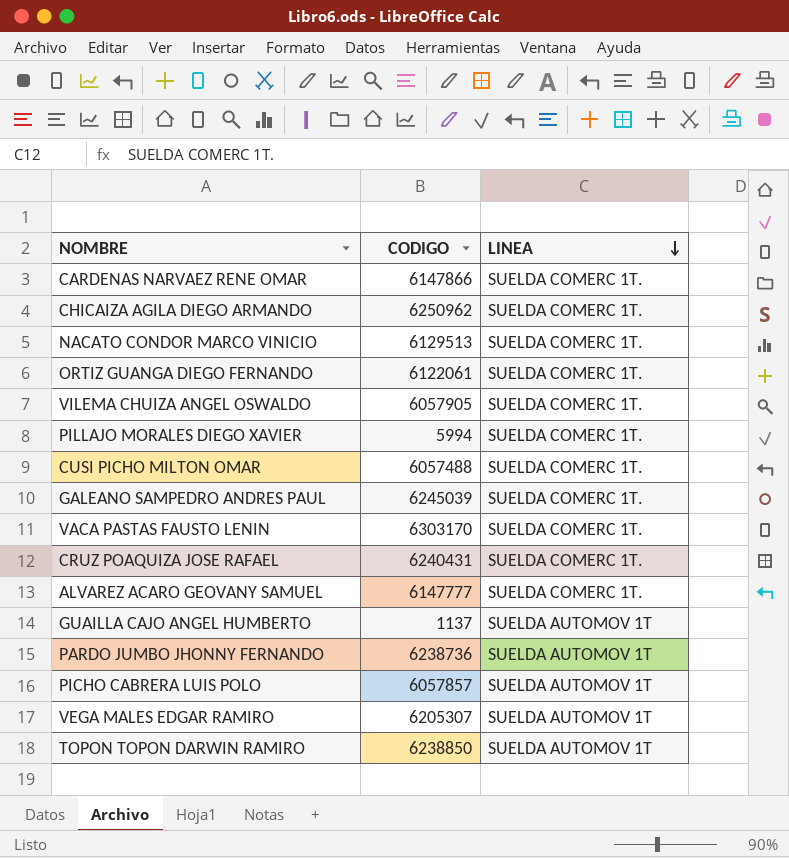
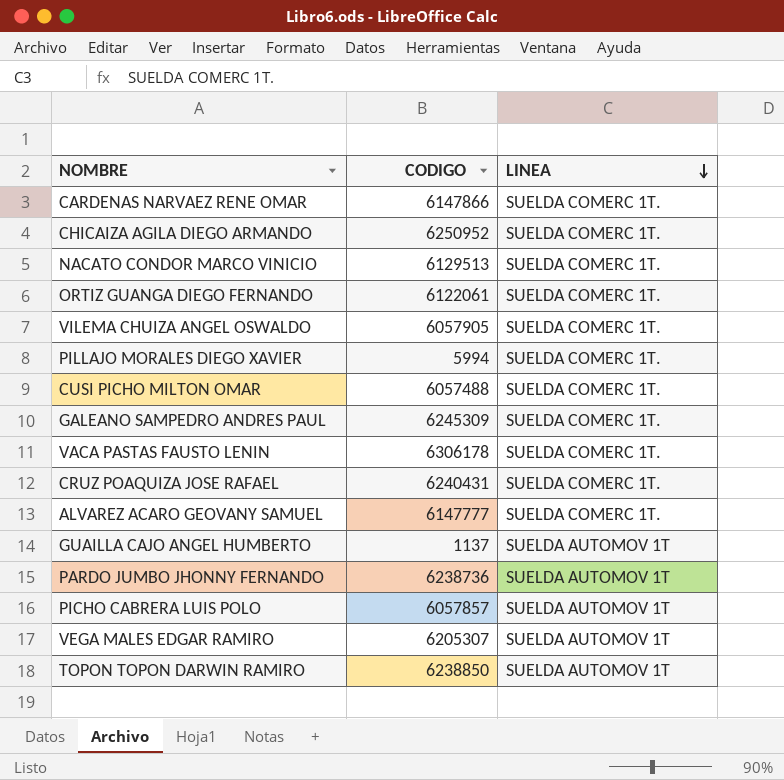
CHICAIZA AGILA DIEGO ARMANDO | CODIGO: 6250962 -> 6250952
GALEANO SAMPEDRO ANDRES PAUL | CODIGO: 6245039 -> 6245309
VACA PASTAS FAUSTO LENIN | CODIGO: 6303170 -> 6306178

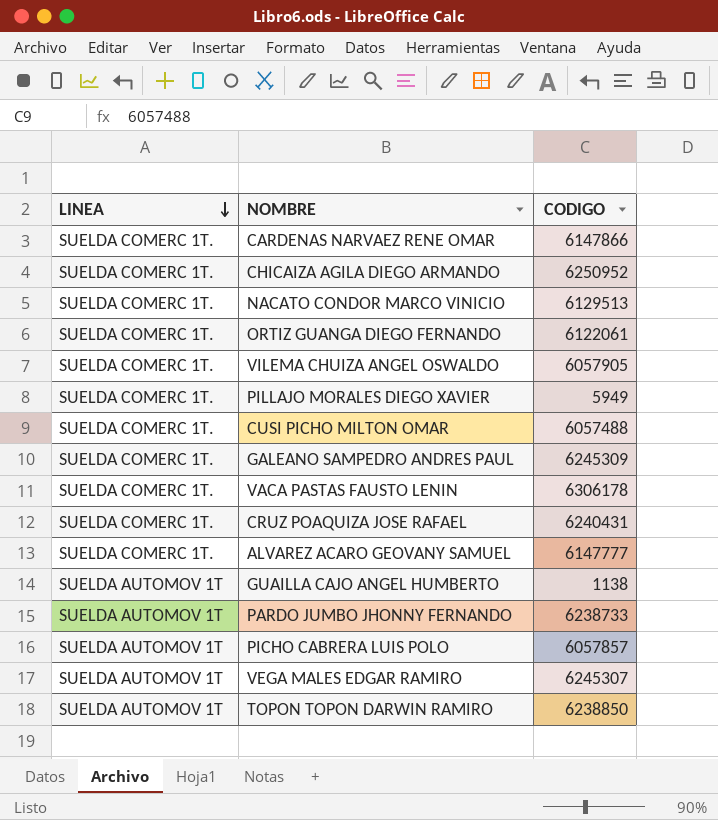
column LINEA | position: 3 -> 1
PILLAJO MORALES DIEGO XAVIER | CODIGO: 5994 -> 5949
GUAILLA CAJO ANGEL HUMBERTO | CODIGO: 1137 -> 1138
PARDO JUMBO JHONNY FERNANDO | CODIGO: 6238736 -> 6238733
VEGA MALES EDGAR RAMIRO | CODIGO: 6205307 -> 6245307

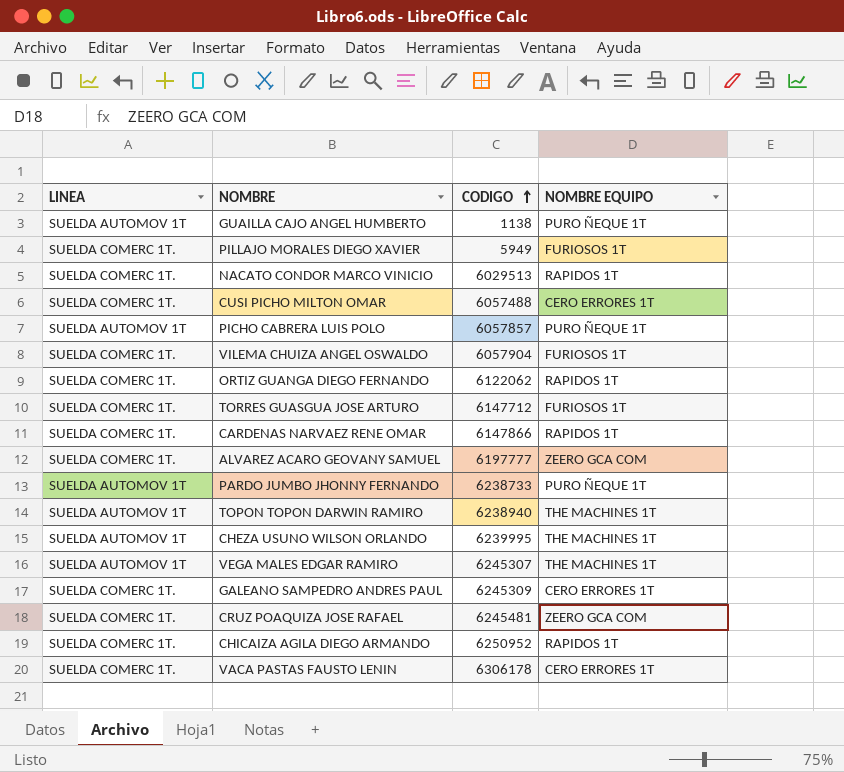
row order: LINEA descending -> CODIGO ascending
column NOMBRE EQUIPO | position: none -> 4
NACATO CONDOR MARCO VINICIO | CODIGO: 6129513 -> 6029513
VILEMA CHUIZA ANGEL OSWALDO | CODIGO: 6057905 -> 6057904
ORTIZ GUANGA DIEGO FERNANDO | CODIGO: 6122061 -> 6122062
row TORRES GUASGUA JOSE ARTURO: none -> SUELDA COMERC 1T. | 6147712 | FURIOSOS 1T
ALVAREZ ACARO GEOVANY SAMUEL | CODIGO: 6147777 -> 6197777
TOPON TOPON DARWIN RAMIRO | CODIGO: 6238850 -> 6238940
row CHEZA USUNO WILSON ORLANDO: none -> SUELDA AUTOMOV 1T | 6239995 | THE MACHINES 1T
CRUZ POAQUIZA JOSE RAFAEL | CODIGO: 6240431 -> 6245481

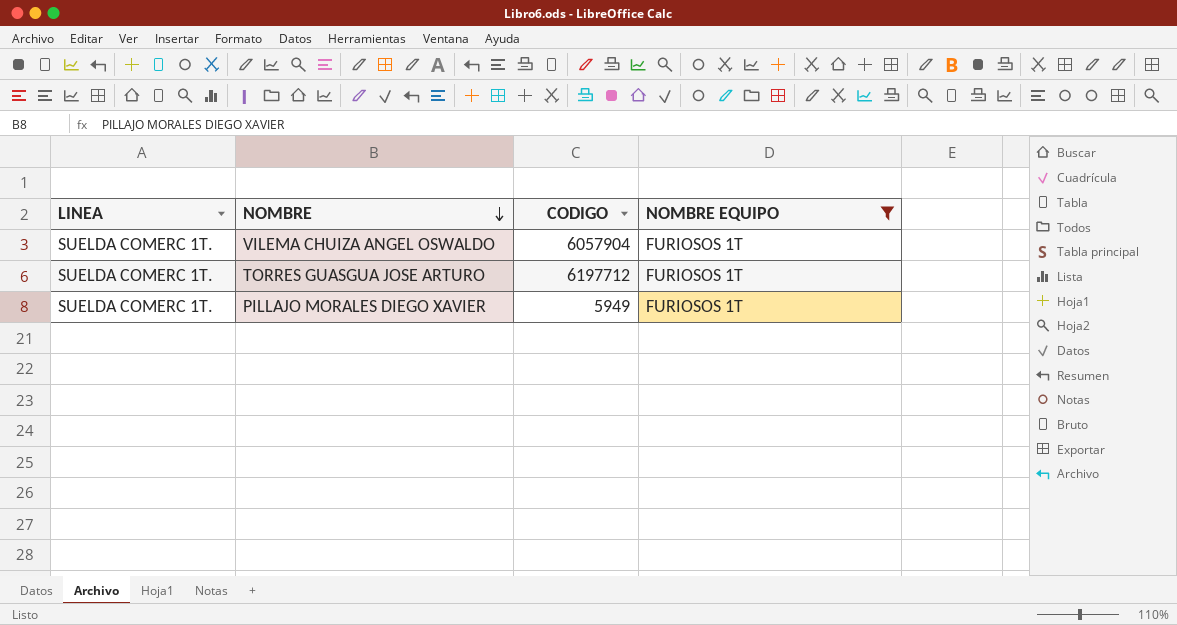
filter: none -> NOMBRE EQUIPO = FURIOSOS 1T
row order: CODIGO ascending -> NOMBRE descending
TORRES GUASGUA JOSE ARTURO | CODIGO: 6147712 -> 6197712

